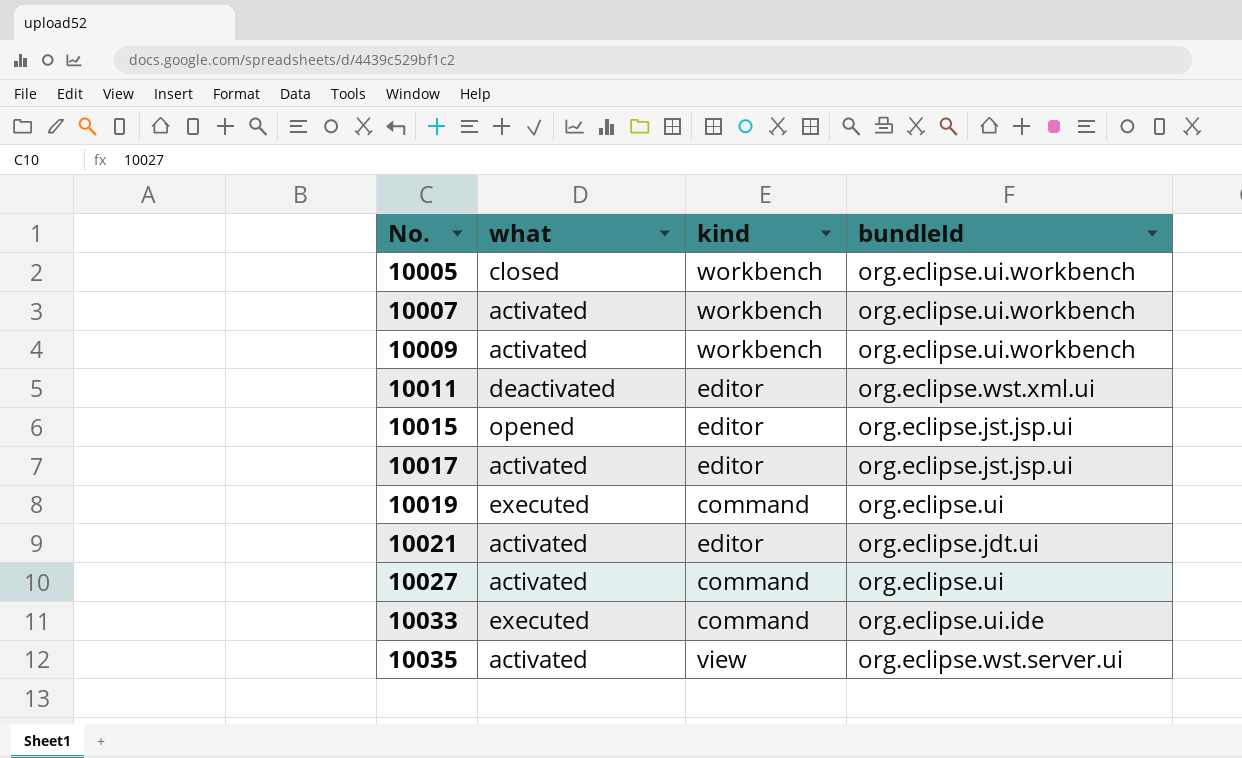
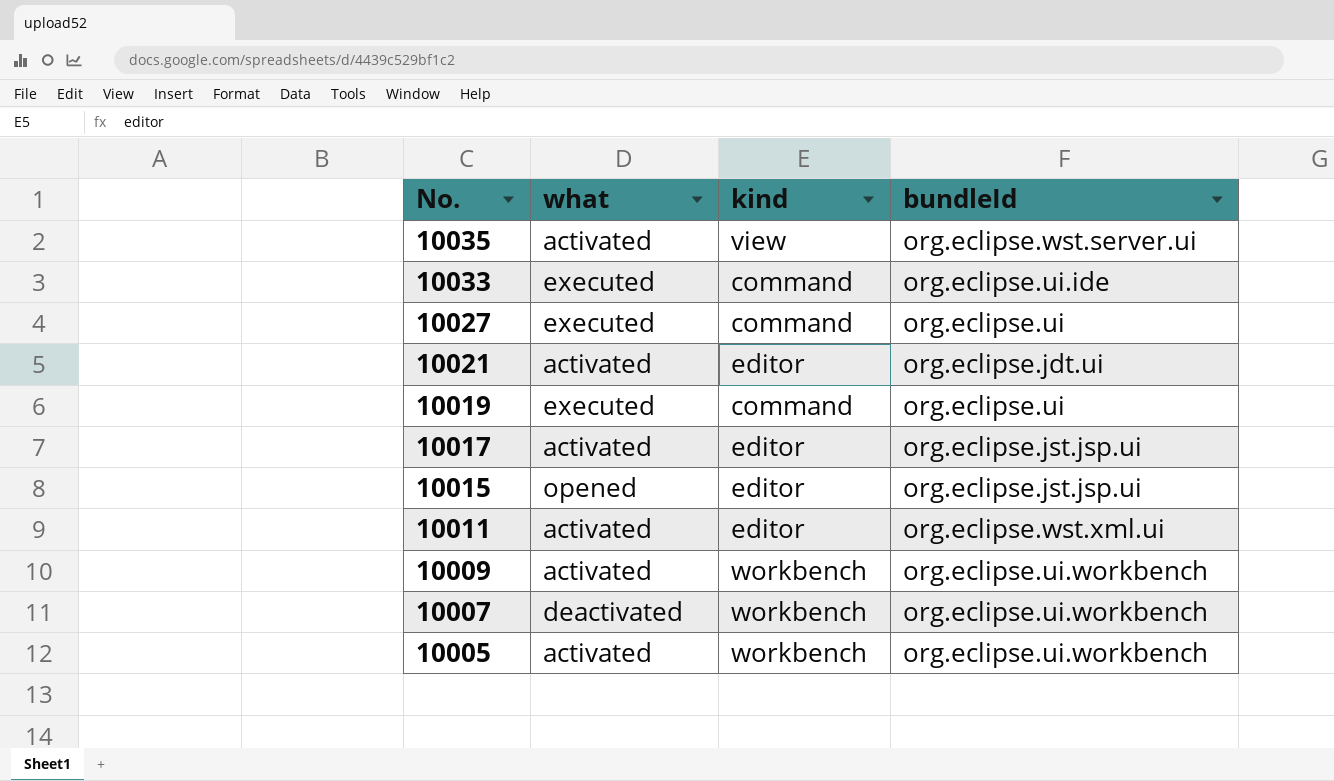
row order: No. ascending -> No. descending
10027 | what: activated -> executed
10011 | what: deactivated -> activated
10007 | what: activated -> deactivated
10005 | what: closed -> activated

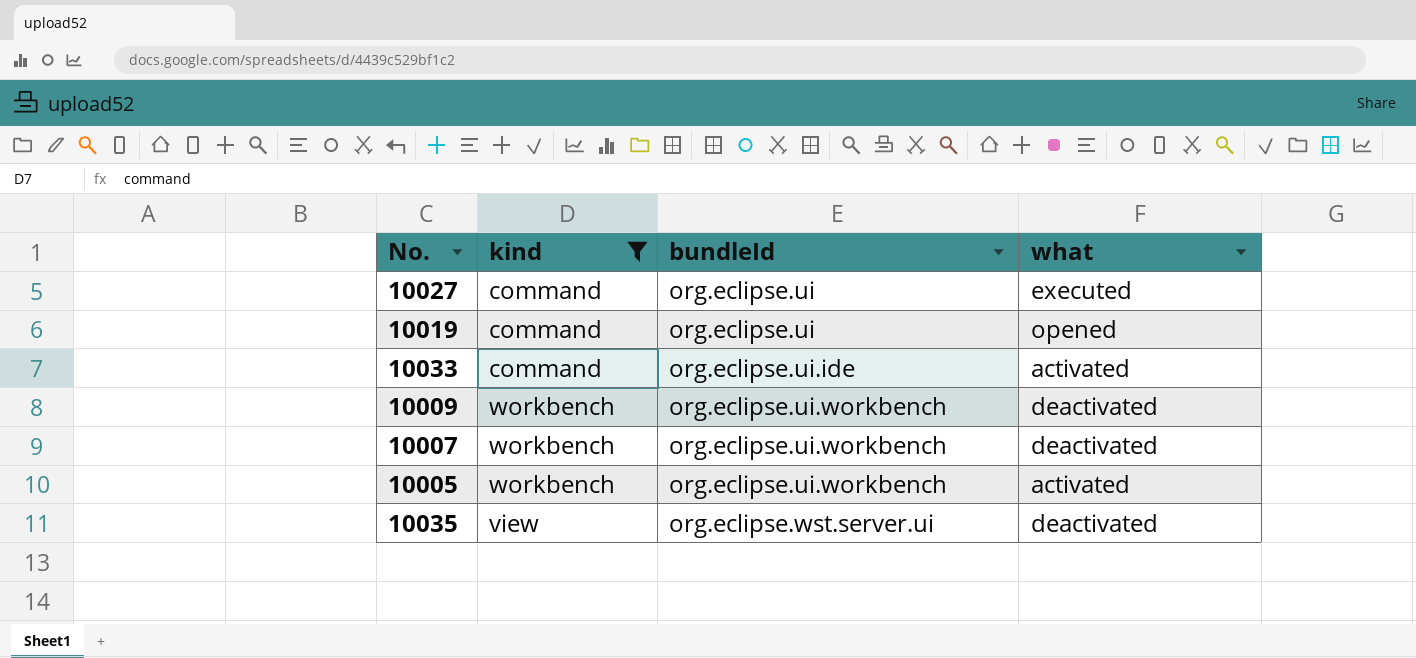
filter: none -> kind != editor
row order: No. descending -> bundleId ascending
column what | position: 2 -> 4
10019 | what: executed -> opened
10033 | what: executed -> activated
10009 | what: activated -> deactivated
10035 | what: activated -> deactivated

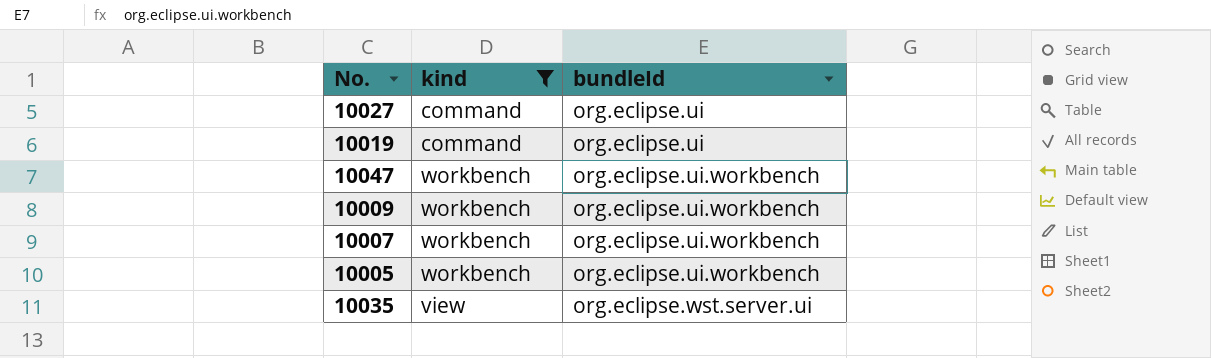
column what | position: 4 -> none
row 10033: command | org.eclipse.ui.ide | activated -> none
row 10047: none -> workbench | org.eclipse.ui.workbench

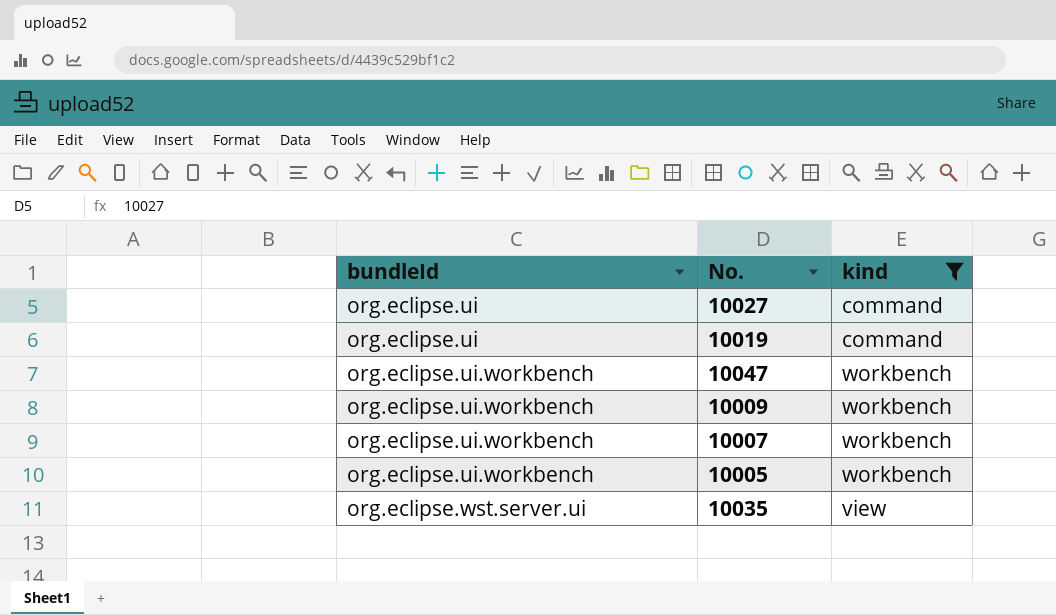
column bundleId | position: 3 -> 1

